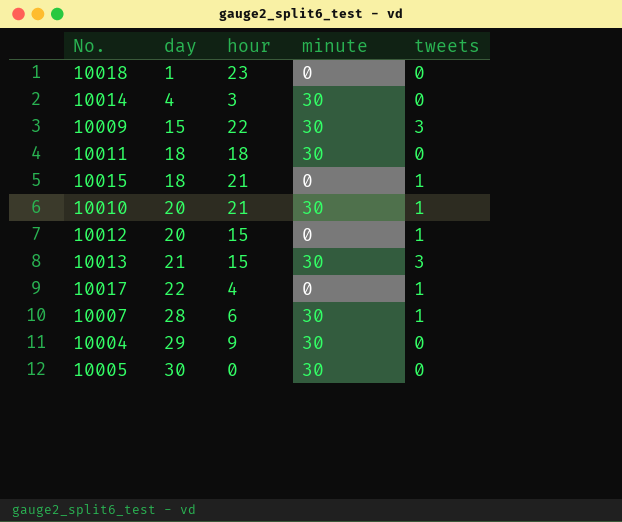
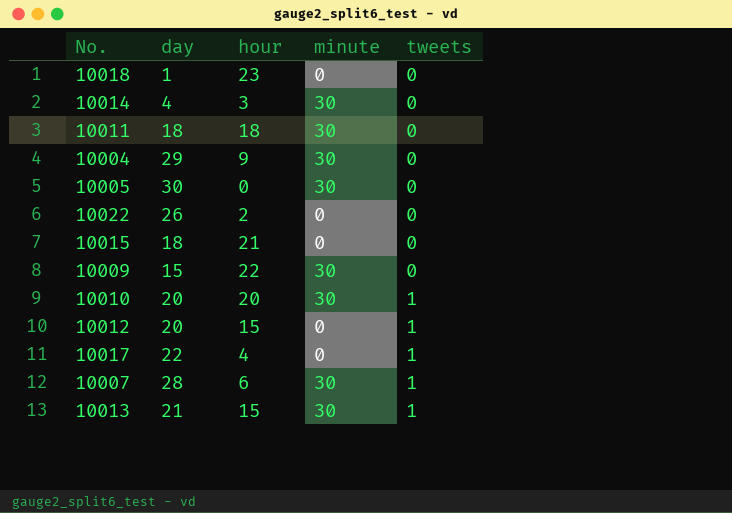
row order: day ascending -> tweets ascending
row 10022: none -> 26 | 2 | 0 | 0
10015 | tweets: 1 -> 0
10009 | tweets: 3 -> 0
10010 | hour: 21 -> 20
10013 | tweets: 3 -> 1

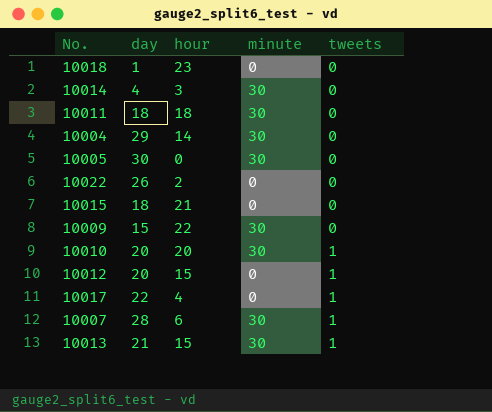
10004 | hour: 9 -> 14

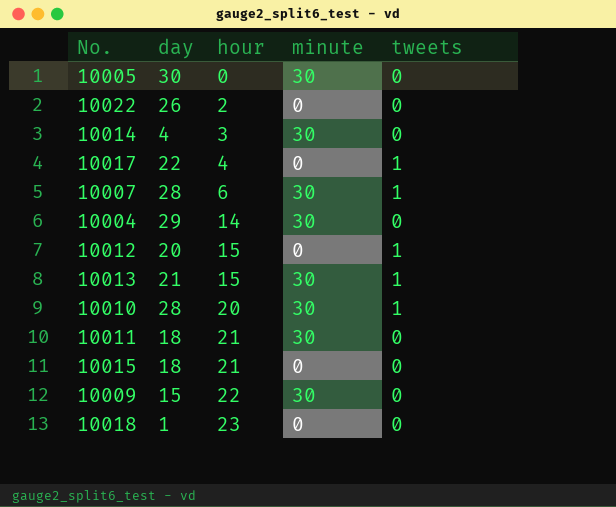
row order: tweets ascending -> hour ascending
10010 | day: 20 -> 28
10011 | hour: 18 -> 21

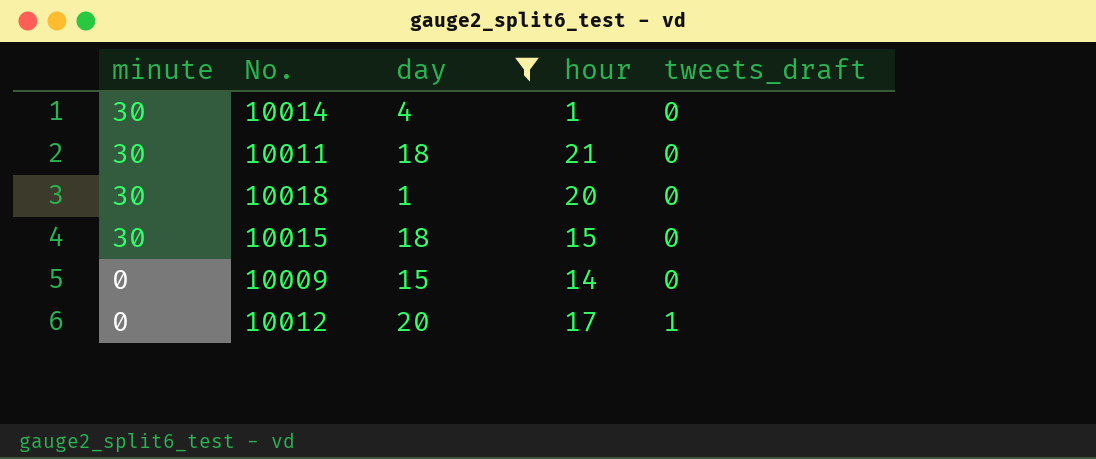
filter: none -> day <= 20
row order: hour ascending -> minute descending
column minute | position: 4 -> 1
column name: tweets -> tweets_draft
10014 | hour: 3 -> 1
10018 | minute: 0 -> 30
10018 | hour: 23 -> 20
10015 | minute: 0 -> 30
10015 | hour: 21 -> 15
10009 | minute: 30 -> 0
10009 | hour: 22 -> 14
10012 | hour: 15 -> 17

